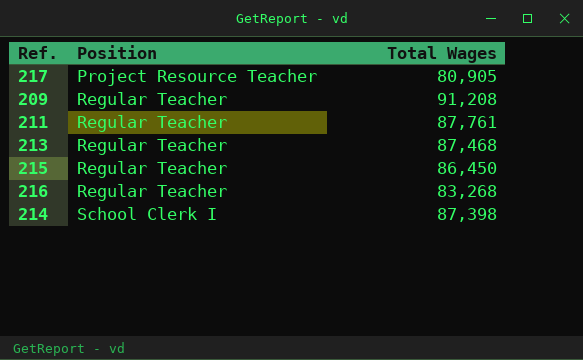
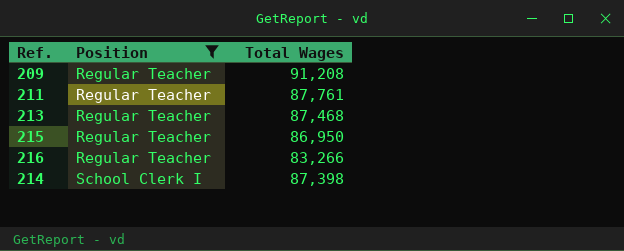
filter: none -> Position != Project Resource Teacher
215 | Total Wages: 86,450 -> 86,950
216 | Total Wages: 83,268 -> 83,266

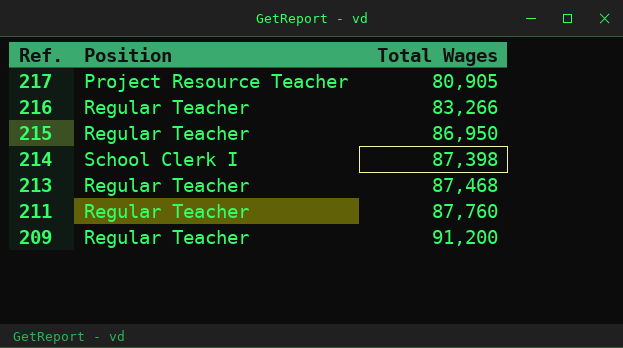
filter: Position != Project Resource Teacher -> none
row order: Position ascending -> Ref. descending
211 | Total Wages: 87,761 -> 87,760
209 | Total Wages: 91,208 -> 91,200

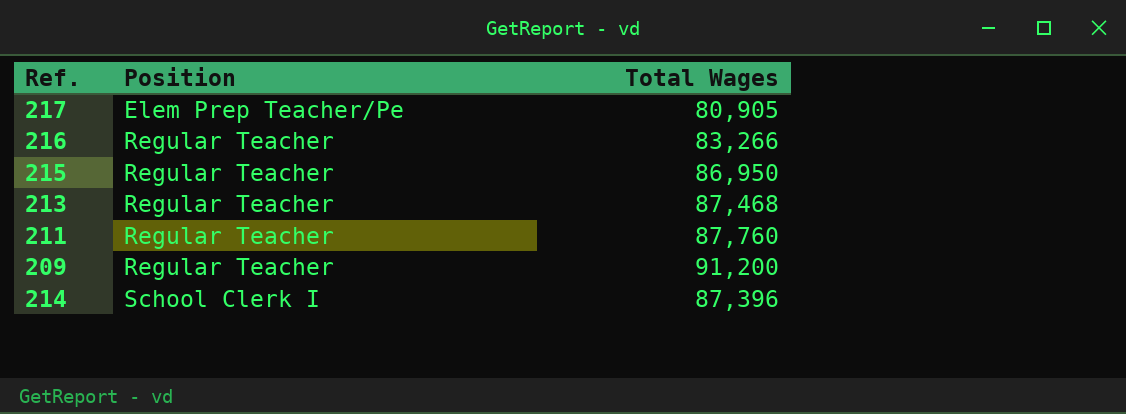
row order: Ref. descending -> Position ascending
217 | Position: Project Resource Teacher -> Elem Prep Teacher/Pe
214 | Total Wages: 87,398 -> 87,396

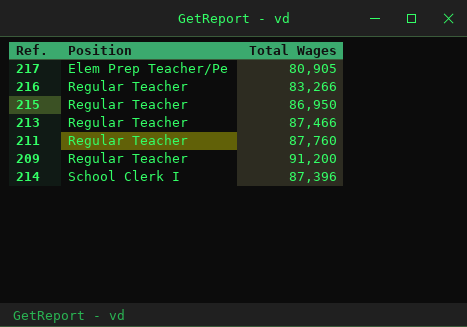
213 | Total Wages: 87,468 -> 87,466

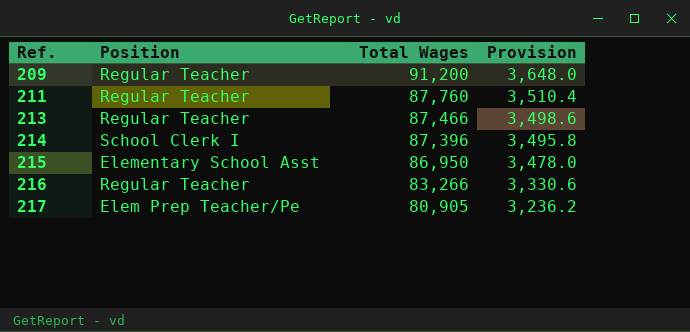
row order: Position ascending -> Ref. ascending
column Provision | formula: none -> [Total Wages] * 0.04
215 | Position: Regular Teacher -> Elementary School Asst

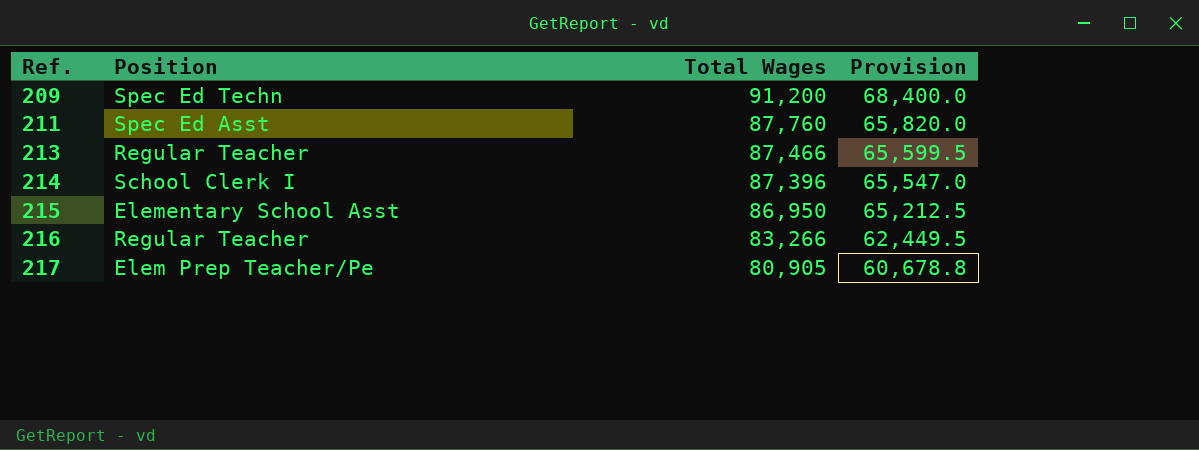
column Provision | formula: [Total Wages] * 0.04 -> [Total Wages] * 0.75
209 | Position: Regular Teacher -> Spec Ed Techn
211 | Position: Regular Teacher -> Spec Ed Asst

